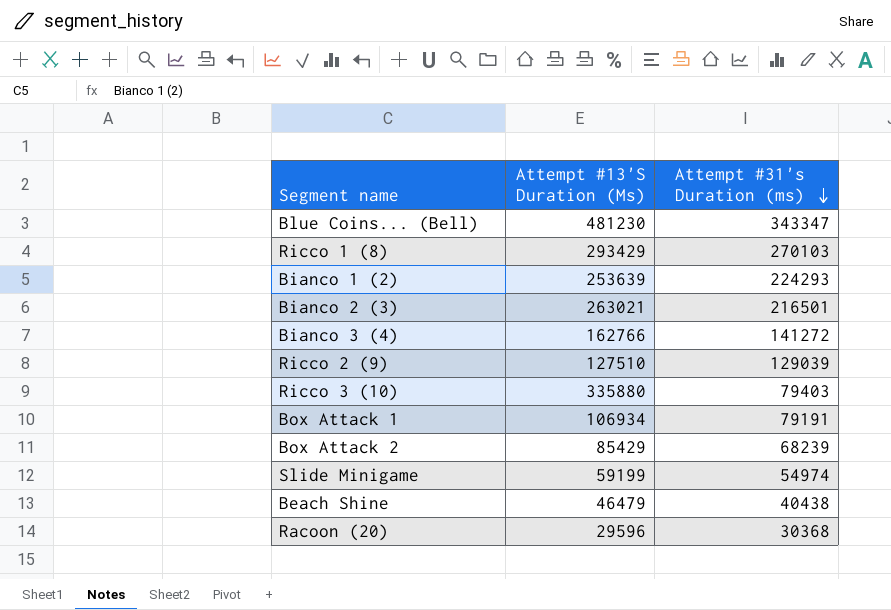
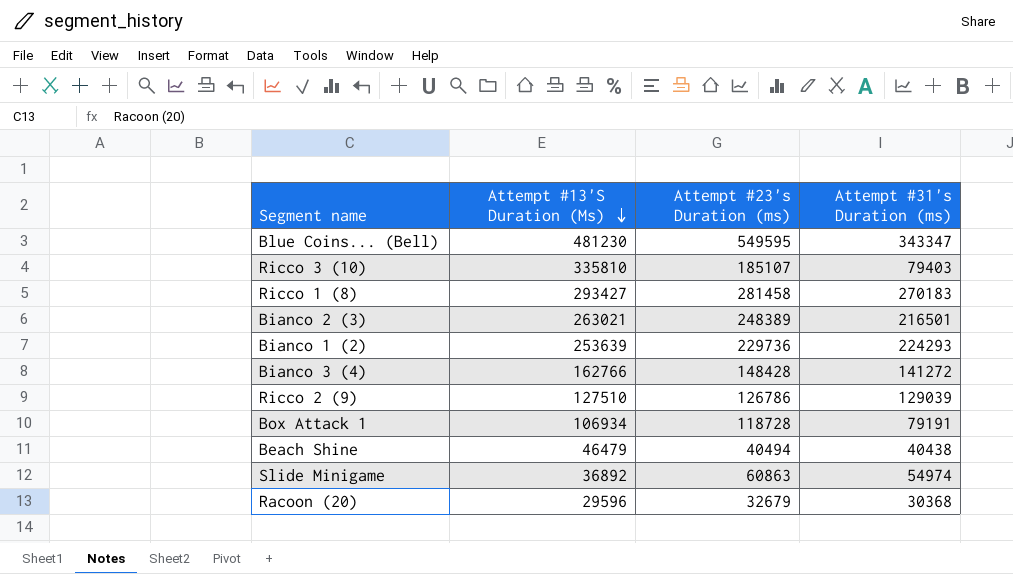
row order: Attempt #31's Duration (ms) descending -> Attempt #13'S Duration (Ms) descending
column Attempt #23's Duration (ms) | position: none -> 3
row Box Attack 2: 85429 | 68239 -> none
Ricco 3 (10) | Attempt #13'S Duration (Ms): 335880 -> 335810
Ricco 1 (8) | Attempt #13'S Duration (Ms): 293429 -> 293427
Ricco 1 (8) | Attempt #31's Duration (ms): 270103 -> 270183
Slide Minigame | Attempt #13'S Duration (Ms): 59199 -> 36892

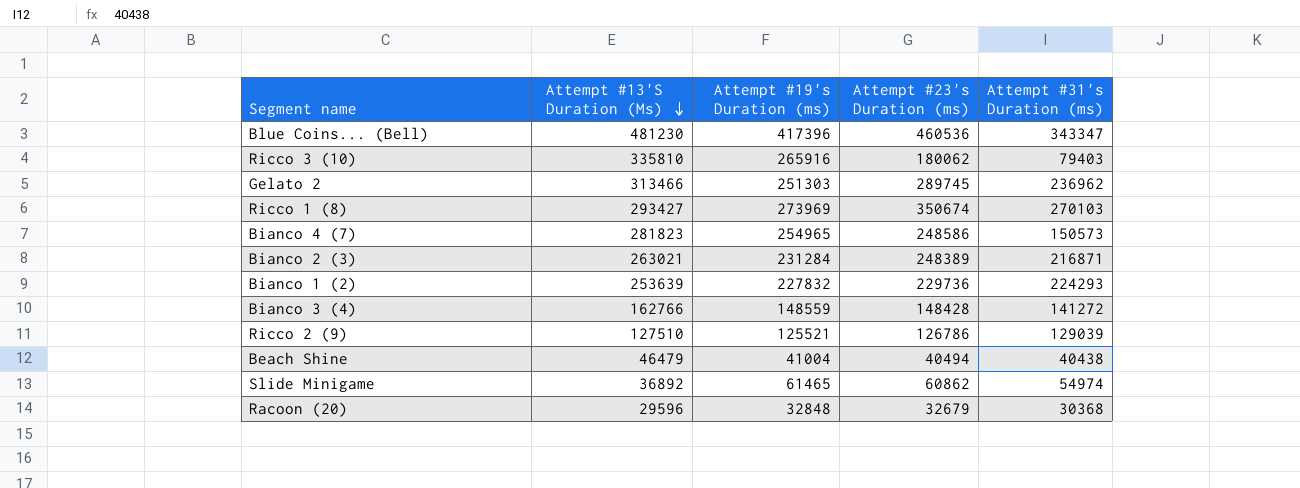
column Attempt #19's Duration (ms) | position: none -> 3
row Box Attack 1: 106934 | 118728 | 79191 -> none
Blue Coins... (Bell) | Attempt #23's Duration (ms): 549595 -> 460536
Ricco 3 (10) | Attempt #23's Duration (ms): 185107 -> 180062
row Gelato 2: none -> 313466 | 251303 | 289745 | 236962
Ricco 1 (8) | Attempt #23's Duration (ms): 281458 -> 350674
Ricco 1 (8) | Attempt #31's Duration (ms): 270183 -> 270103
row Bianco 4 (7): none -> 281823 | 254965 | 248586 | 150573
Bianco 2 (3) | Attempt #31's Duration (ms): 216501 -> 216871
Slide Minigame | Attempt #23's Duration (ms): 60863 -> 60862

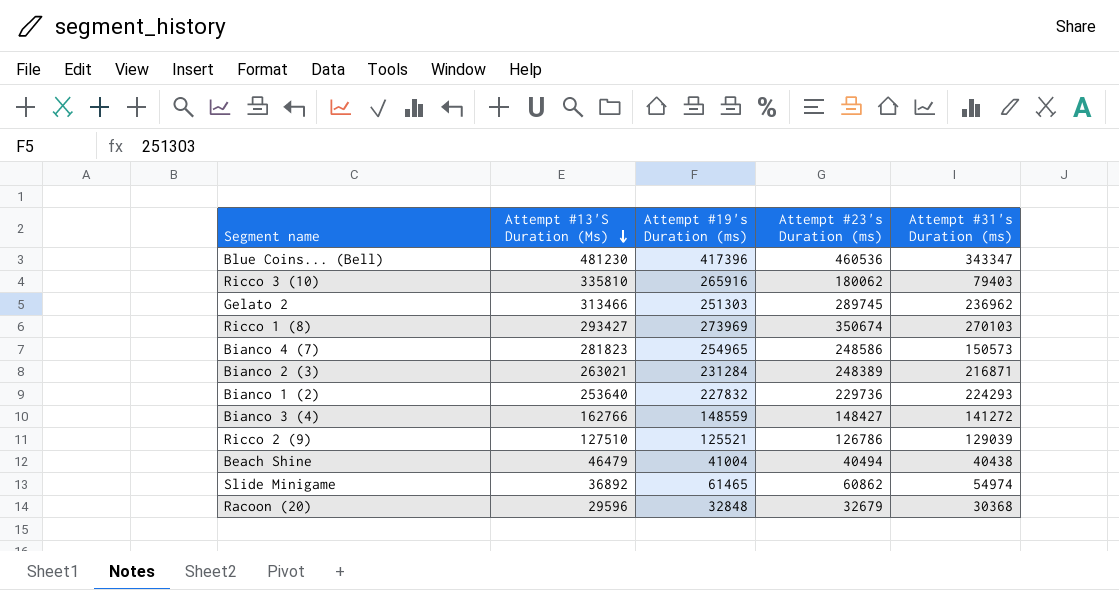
Bianco 1 (2) | Attempt #13'S Duration (Ms): 253639 -> 253640
Bianco 3 (4) | Attempt #23's Duration (ms): 148428 -> 148427

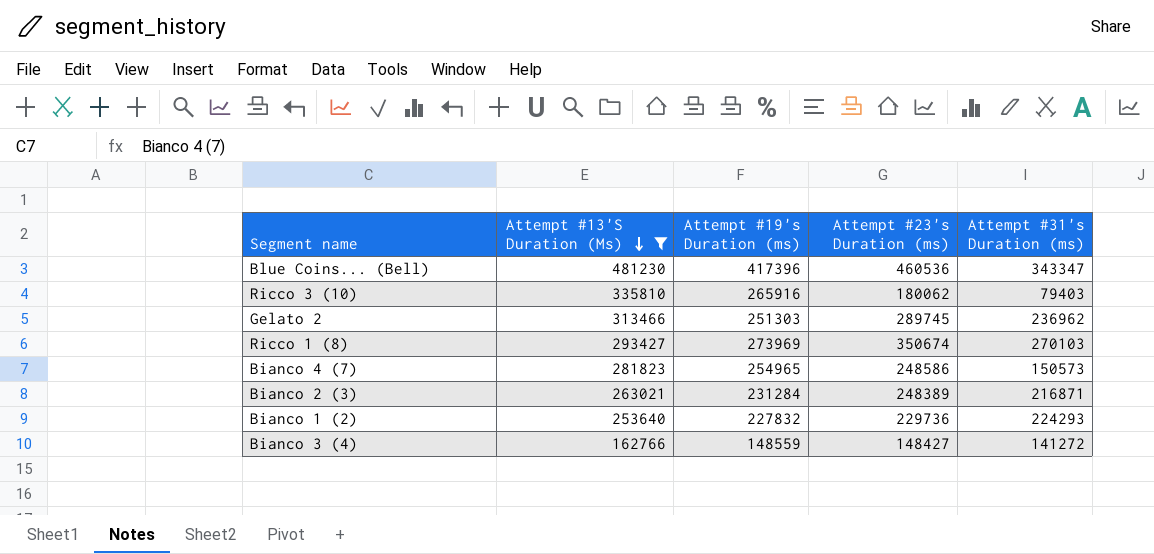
filter: none -> Attempt #13'S Duration (Ms) >= 162766

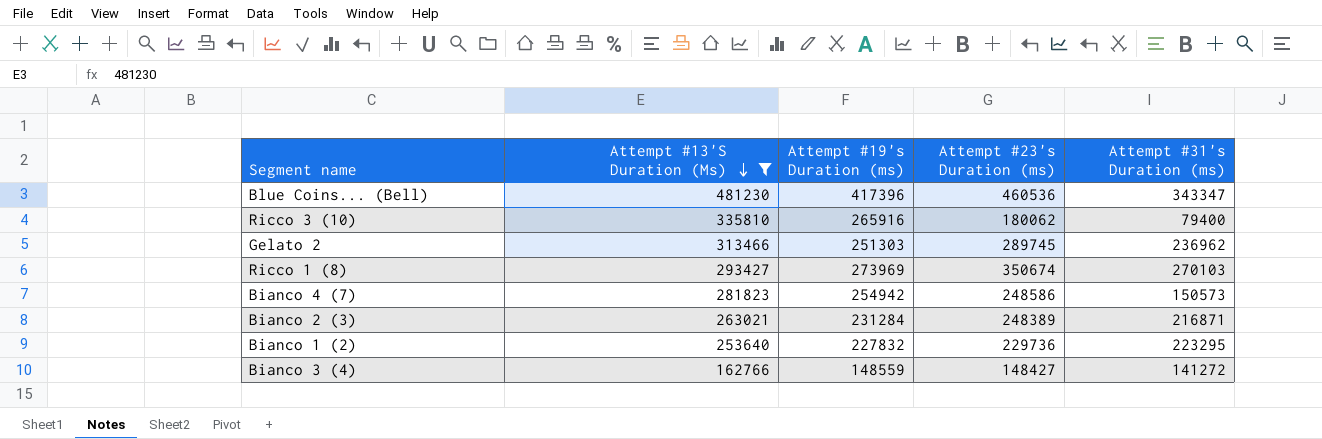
Ricco 3 (10) | Attempt #31's Duration (ms): 79403 -> 79400
Bianco 4 (7) | Attempt #19's Duration (ms): 254965 -> 254942
Bianco 1 (2) | Attempt #31's Duration (ms): 224293 -> 223295

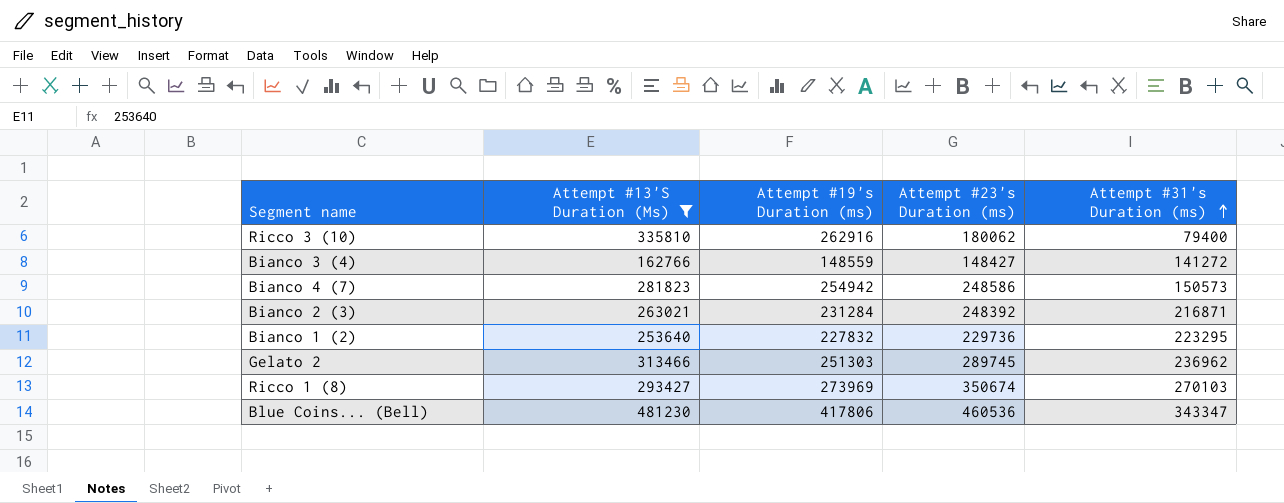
row order: Attempt #13'S Duration (Ms) descending -> Attempt #31's Duration (ms) ascending
Ricco 3 (10) | Attempt #19's Duration (ms): 265916 -> 262916
Bianco 2 (3) | Attempt #23's Duration (ms): 248389 -> 248392
Blue Coins... (Bell) | Attempt #19's Duration (ms): 417396 -> 417806

